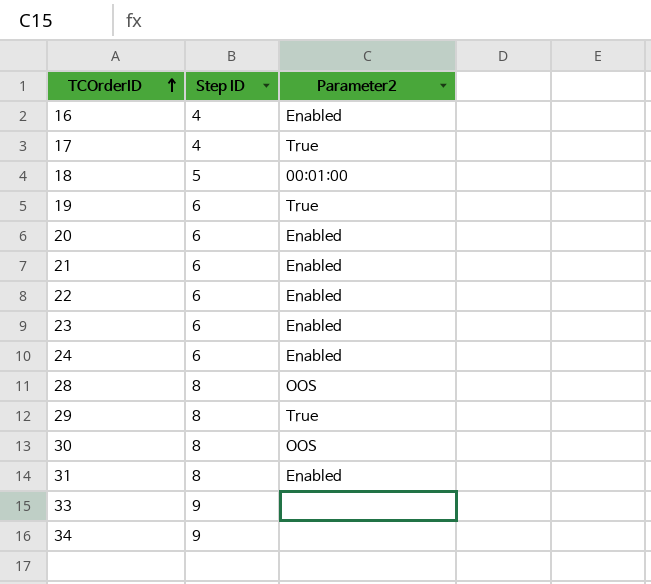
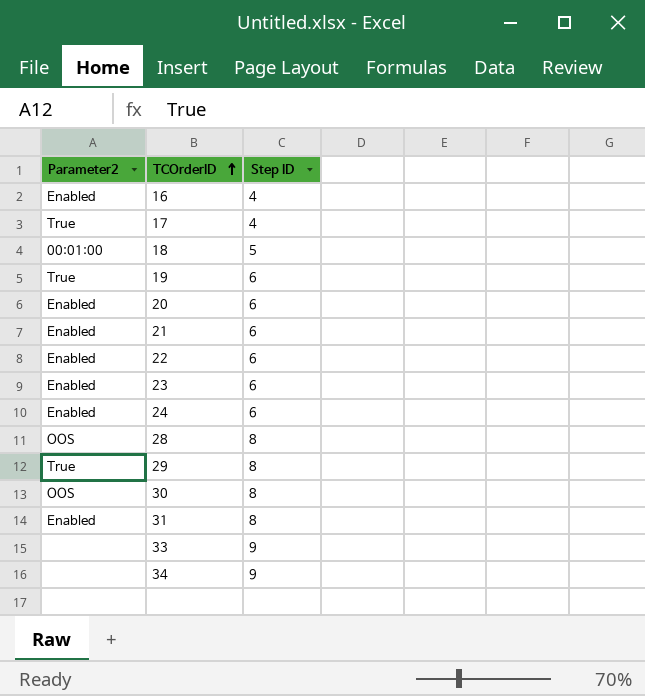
column Parameter2 | position: 3 -> 1

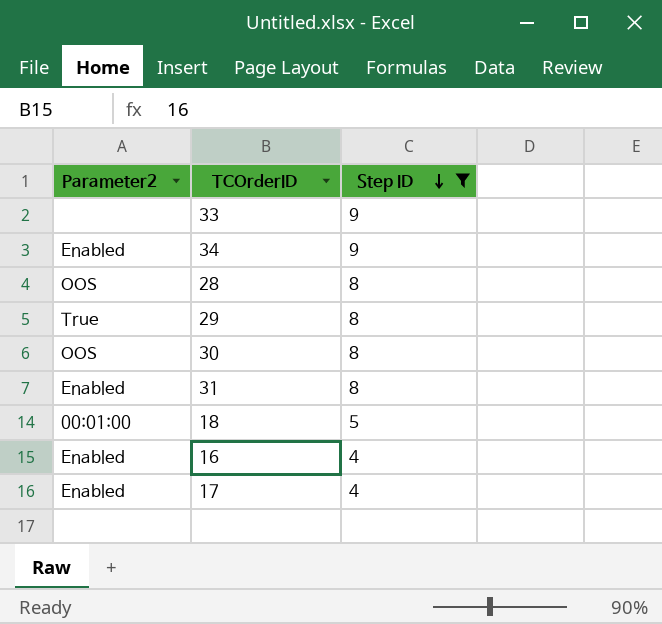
filter: none -> Step ID != 6
row order: TCOrderID ascending -> Step ID descending
34 | Parameter2: none -> Enabled
17 | Parameter2: True -> Enabled

